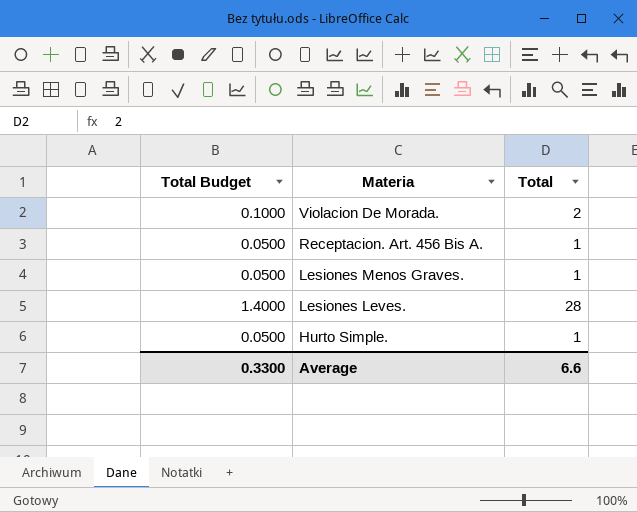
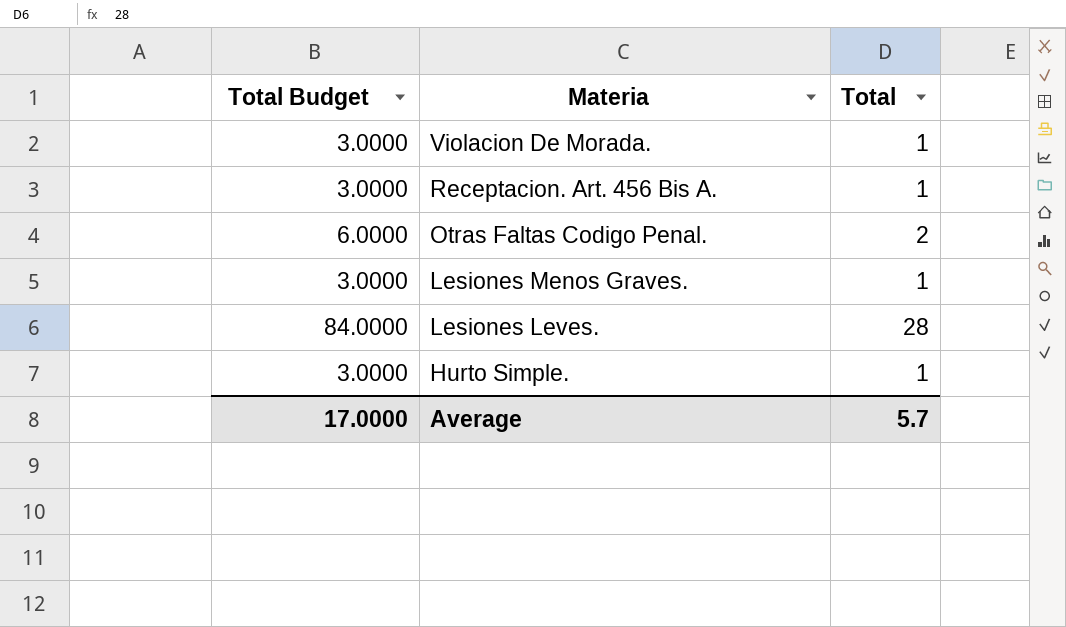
column Total Budget | formula: [Total] * 0.05 -> [Total] * 3
Violacion De Morada. | Total: 2 -> 1
row Otras Faltas Codigo Penal.: none -> 6.0000 | 2
Average | Total Budget: 0.3300 -> 17.0000
Average | Total: 6.6 -> 5.7

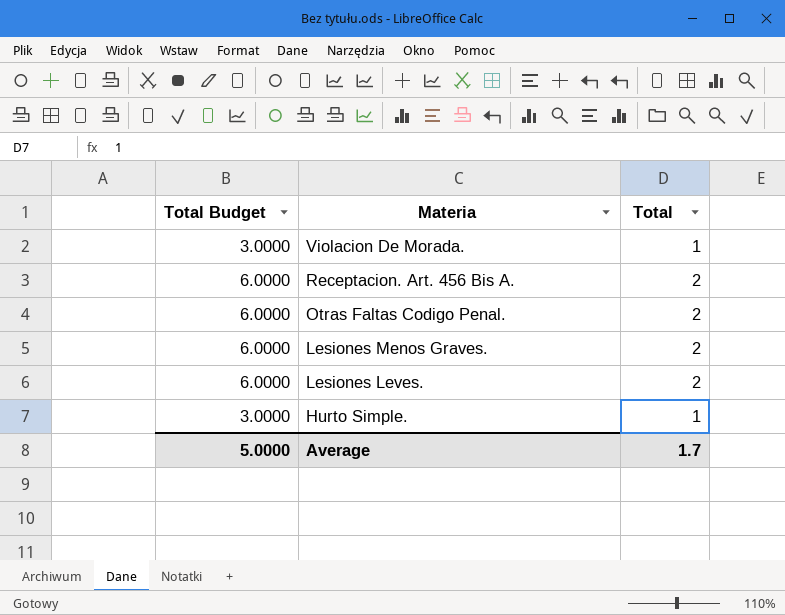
Receptacion. Art. 456 Bis A. | Total Budget: 3.0000 -> 6.0000
Receptacion. Art. 456 Bis A. | Total: 1 -> 2
Lesiones Menos Graves. | Total Budget: 3.0000 -> 6.0000
Lesiones Menos Graves. | Total: 1 -> 2
Lesiones Leves. | Total Budget: 84.0000 -> 6.0000
Lesiones Leves. | Total: 28 -> 2
Average | Total Budget: 17.0000 -> 5.0000
Average | Total: 5.7 -> 1.7

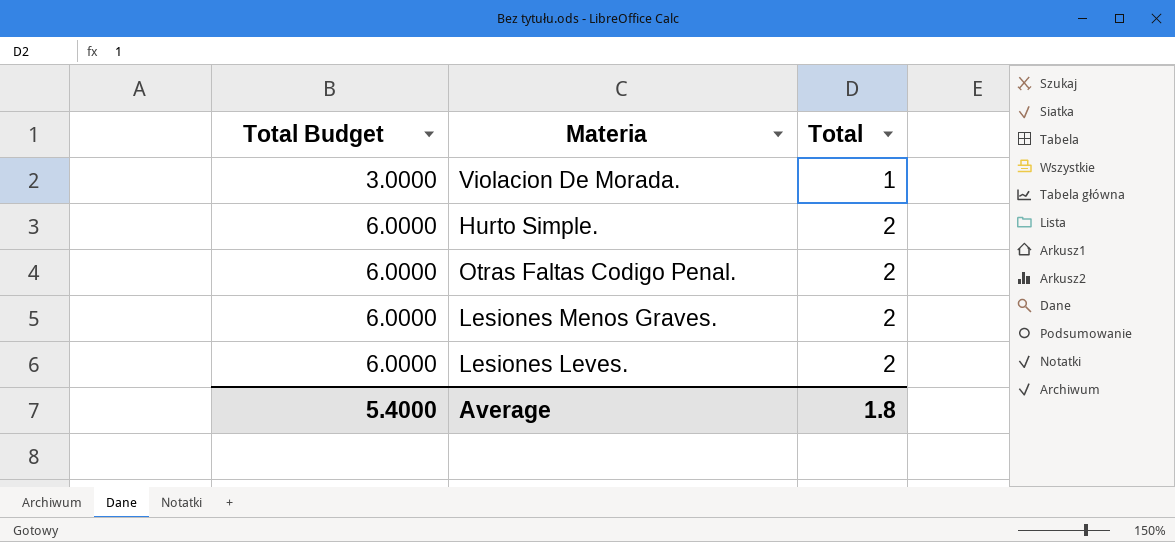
row order: Materia descending -> Total Budget ascending
row Receptacion. Art. 456 Bis A.: 6.0000 | 2 -> none
Hurto Simple. | Total Budget: 3.0000 -> 6.0000
Hurto Simple. | Total: 1 -> 2
Average | Total Budget: 5.0000 -> 5.4000
Average | Total: 1.7 -> 1.8

